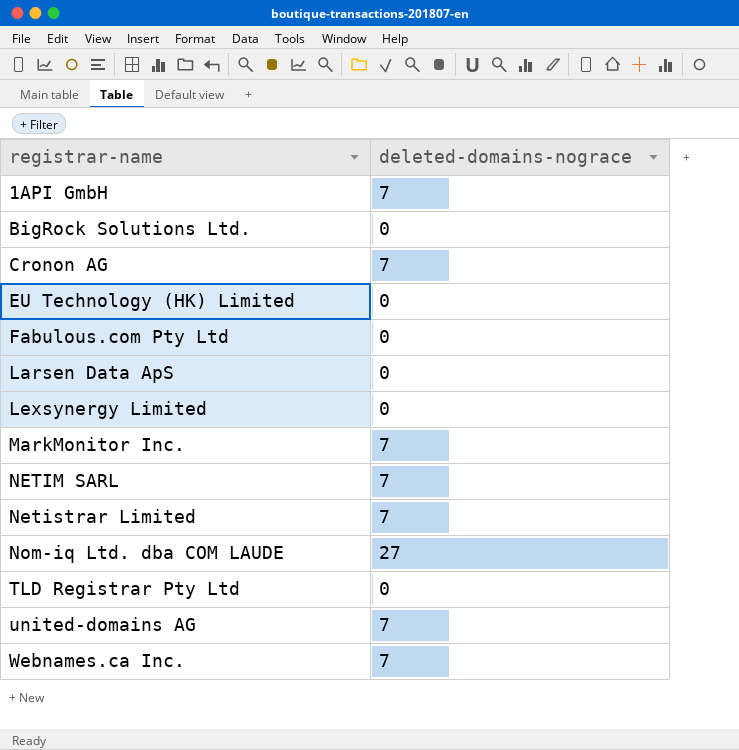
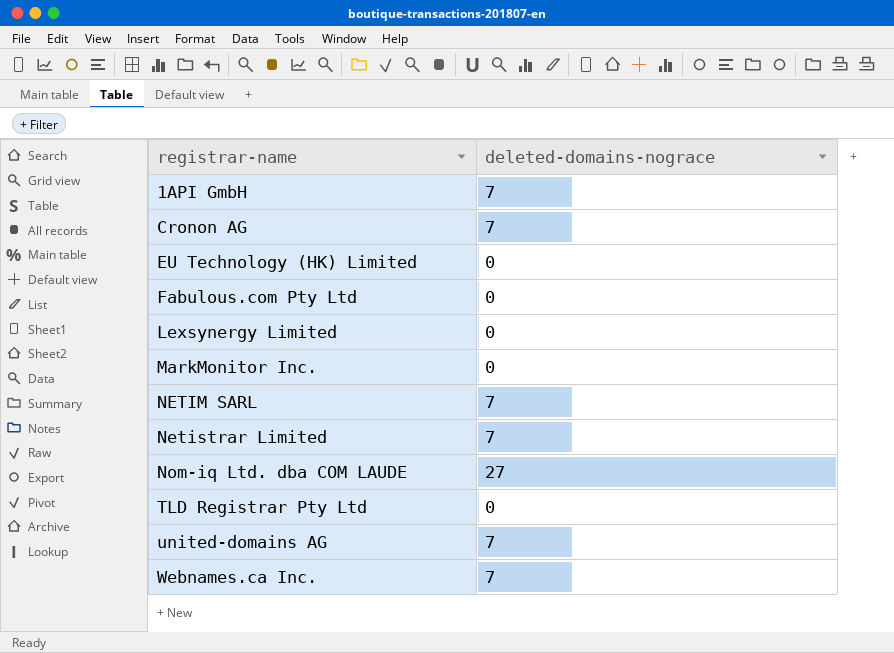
row BigRock Solutions Ltd.: 0 -> none
row Larsen Data ApS: 0 -> none
MarkMonitor Inc. | deleted-domains-nograce: 7 -> 0

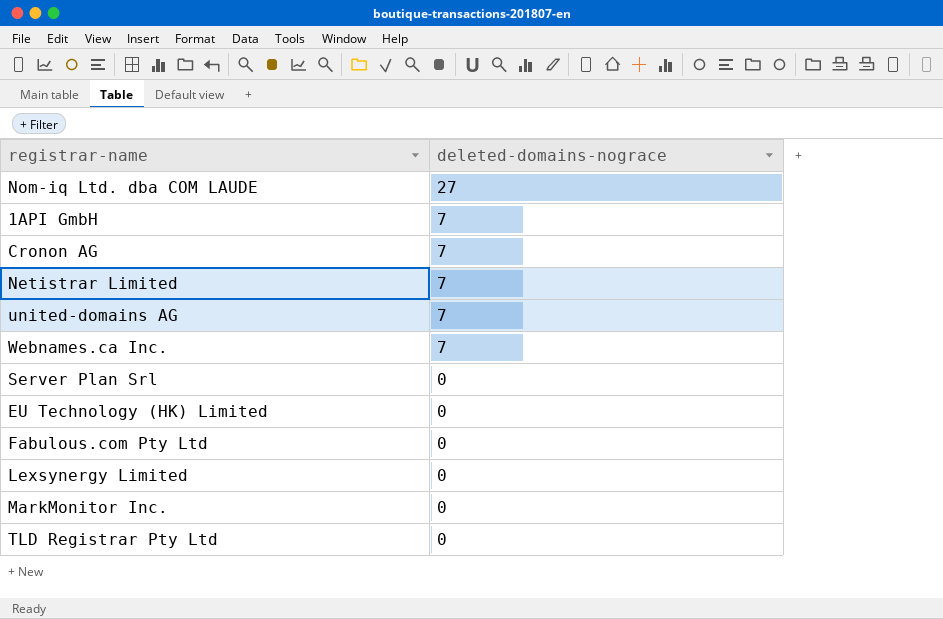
row order: registrar-name ascending -> deleted-domains-nograce descending
row NETIM SARL: 7 -> none
row Server Plan Srl: none -> 0

